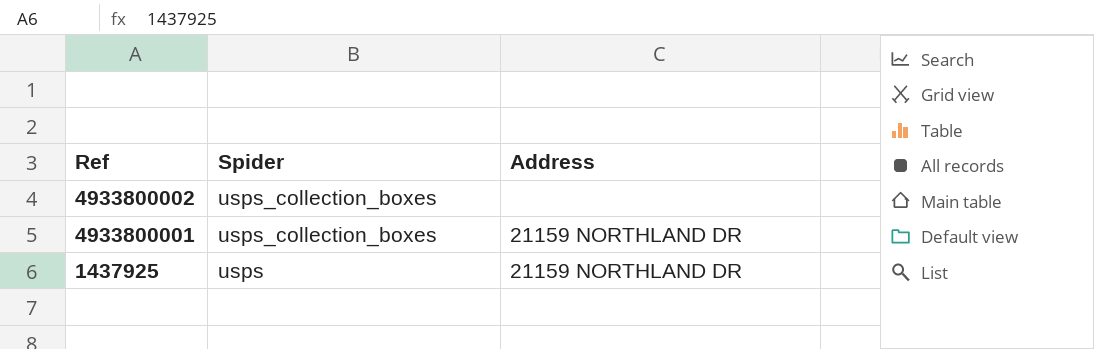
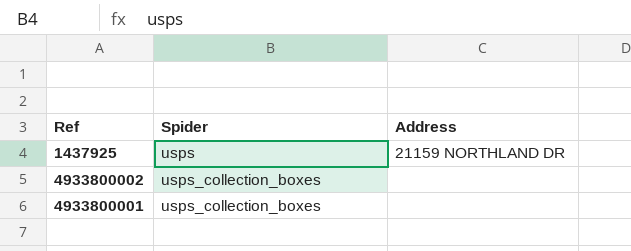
row order: Ref descending -> Spider ascending
4933800001 | Address: 21159 NORTHLAND DR -> none

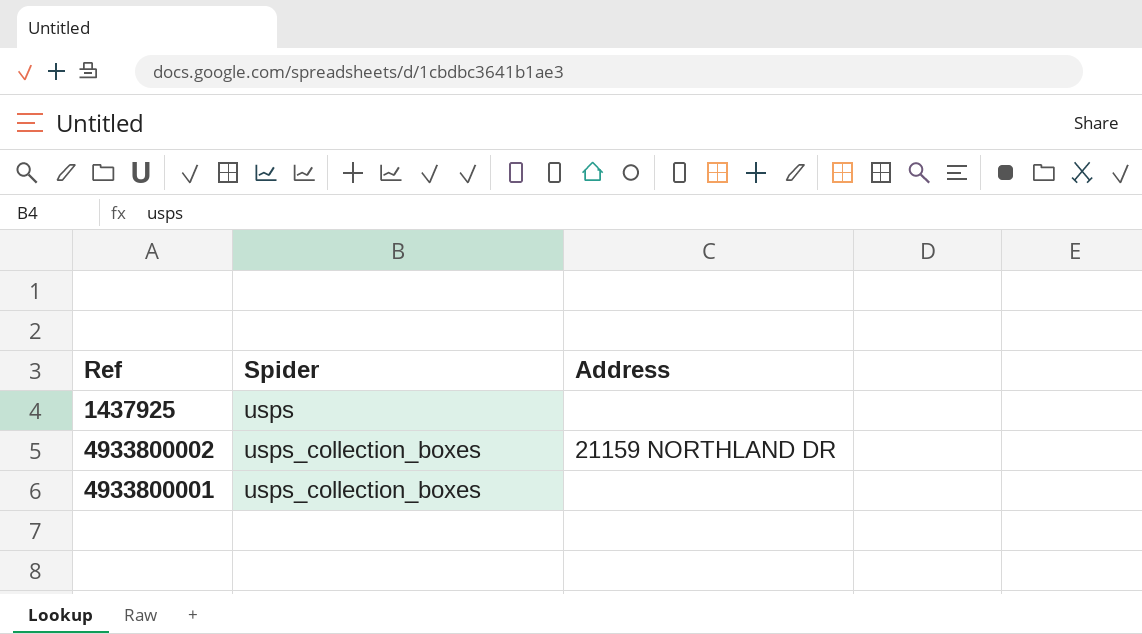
1437925 | Address: 21159 NORTHLAND DR -> none
4933800002 | Address: none -> 21159 NORTHLAND DR

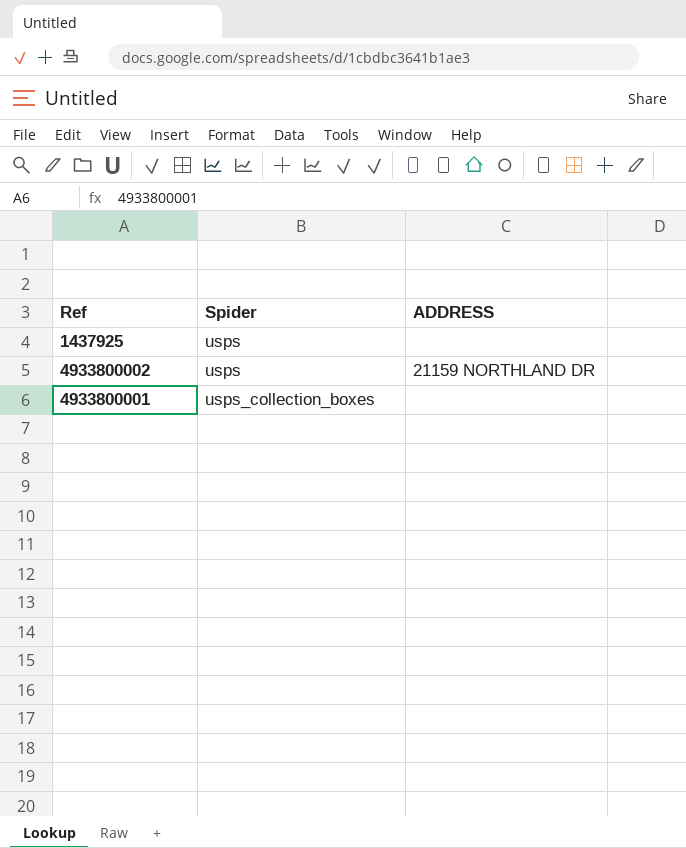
column name: Address -> ADDRESS
4933800002 | Spider: usps_collection_boxes -> usps

